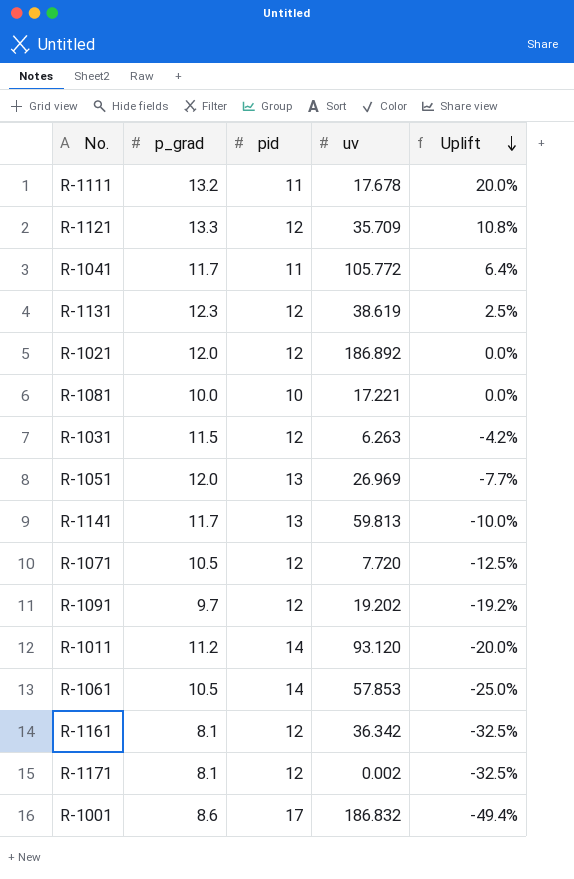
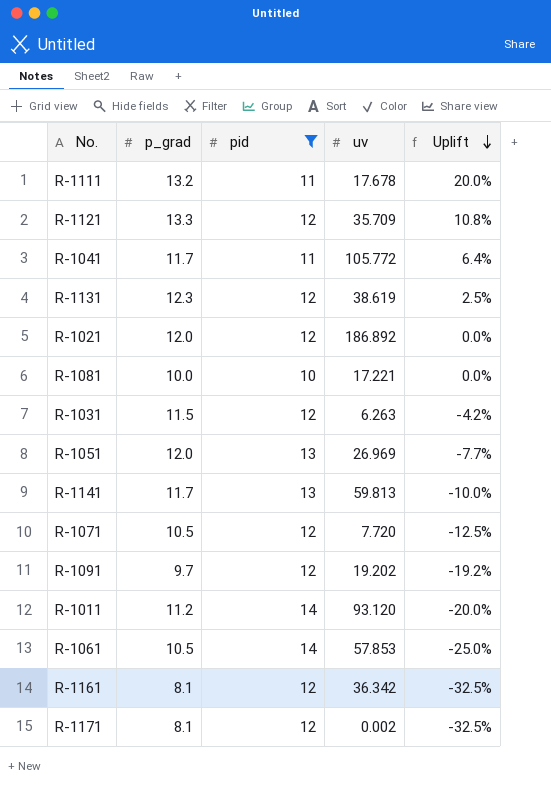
filter: none -> pid != 17

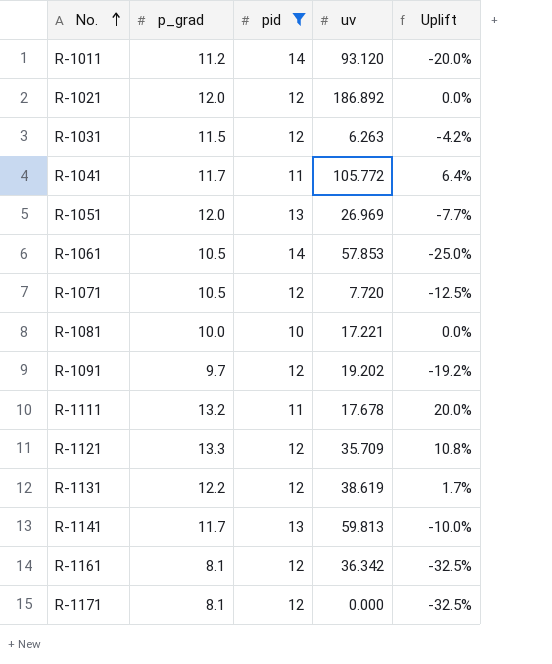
row order: Uplift descending -> No. ascending
R-1131 | p_grad: 12.3 -> 12.2
R-1131 | Uplift: 2.5% -> 1.7%
R-1171 | uv: 0.002 -> 0.000

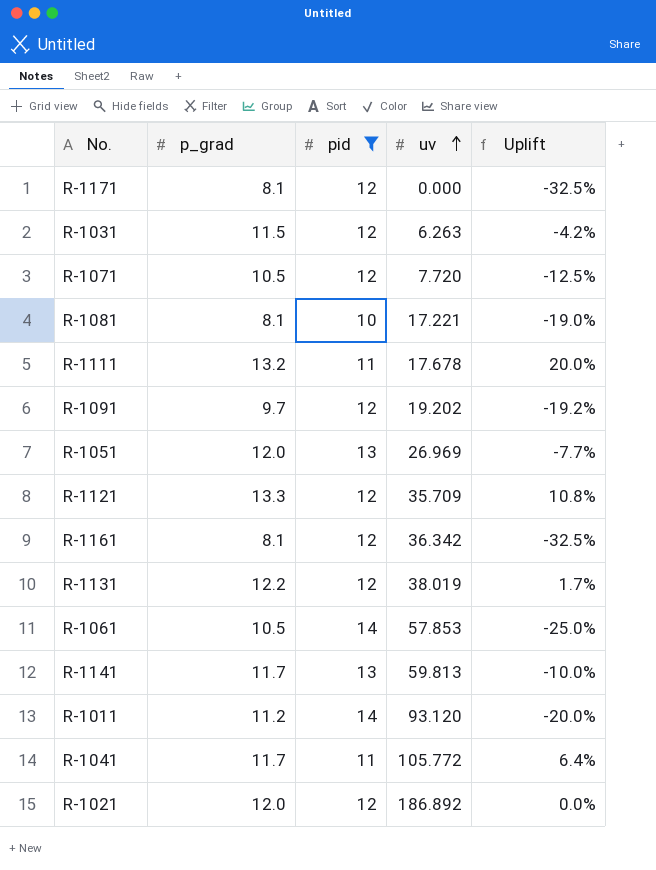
row order: No. ascending -> uv ascending
R-1081 | p_grad: 10.0 -> 8.1
R-1081 | Uplift: 0.0% -> -19.0%
R-1131 | uv: 38.619 -> 38.019

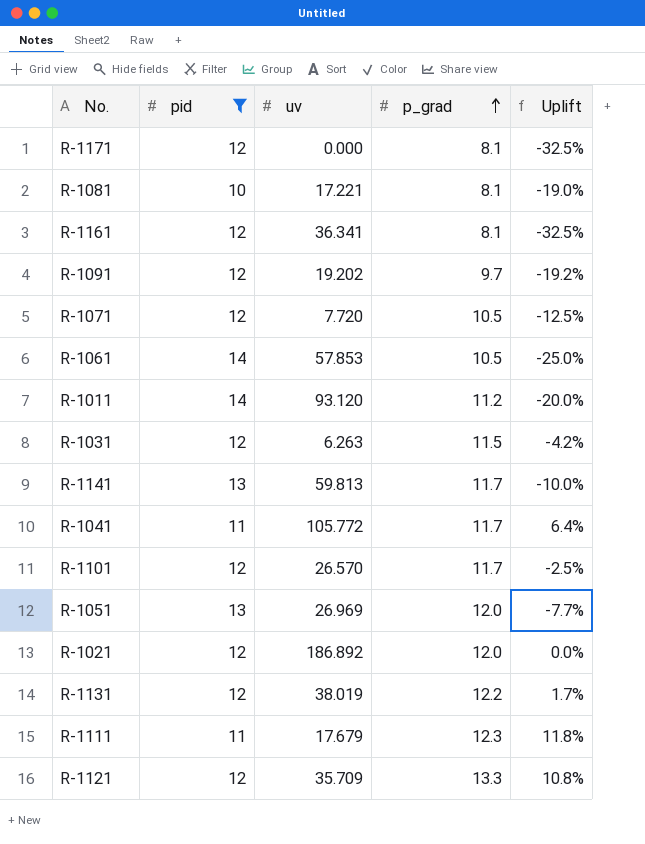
row order: uv ascending -> p_grad ascending
column p_grad | position: 2 -> 4
R-1161 | uv: 36.342 -> 36.341
row R-1101: none -> 12 | 26.570 | 11.7 | -2.5%
R-1111 | uv: 17.678 -> 17.679
R-1111 | p_grad: 13.2 -> 12.3
R-1111 | Uplift: 20.0% -> 11.8%

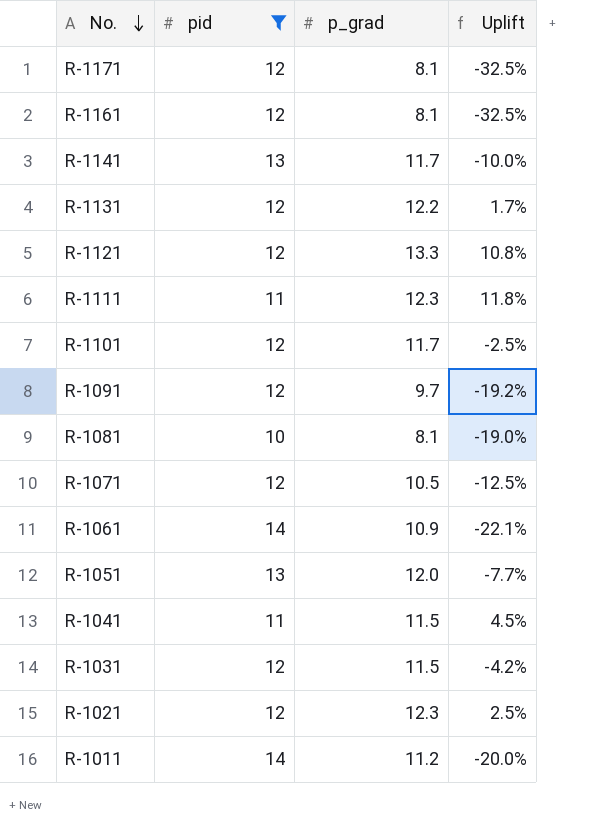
row order: p_grad ascending -> No. descending
column uv | position: 3 -> none
R-1061 | p_grad: 10.5 -> 10.9
R-1061 | Uplift: -25.0% -> -22.1%
R-1041 | p_grad: 11.7 -> 11.5
R-1041 | Uplift: 6.4% -> 4.5%
R-1021 | p_grad: 12.0 -> 12.3
R-1021 | Uplift: 0.0% -> 2.5%

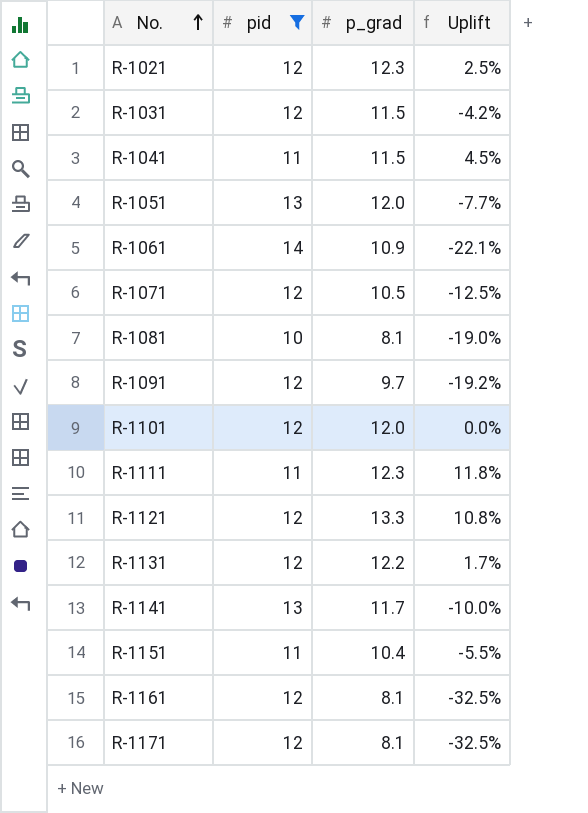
row order: No. descending -> No. ascending
row R-1011: 14 | 11.2 | -20.0% -> none
R-1101 | p_grad: 11.7 -> 12.0
R-1101 | Uplift: -2.5% -> 0.0%
row R-1151: none -> 11 | 10.4 | -5.5%

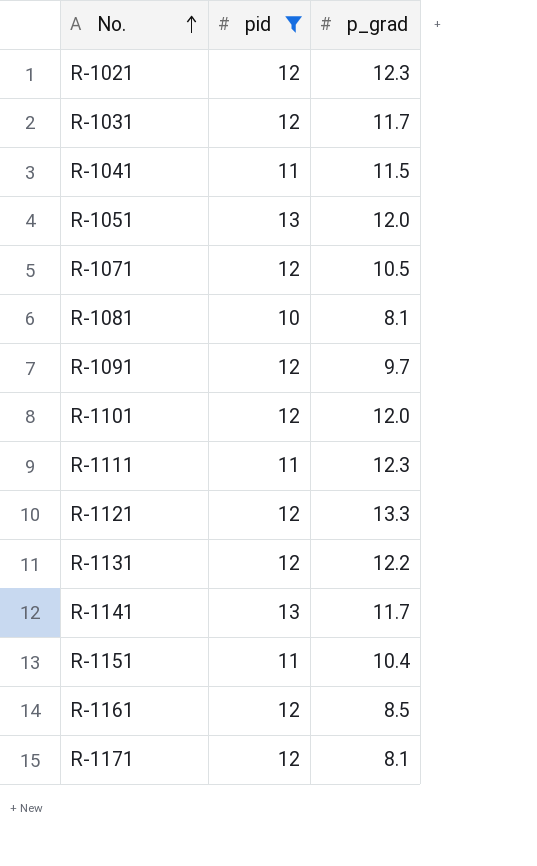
column Uplift | formula: ([p_grad] - [pid]) / [pid] -> none
row R-1061: 14 | 10.9 | -22.1% -> none
R-1031 | p_grad: 11.5 -> 11.7
R-1161 | p_grad: 8.1 -> 8.5

